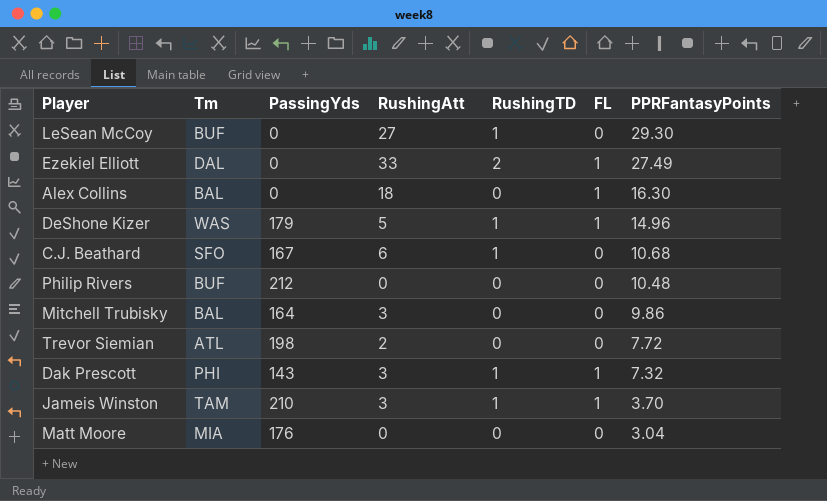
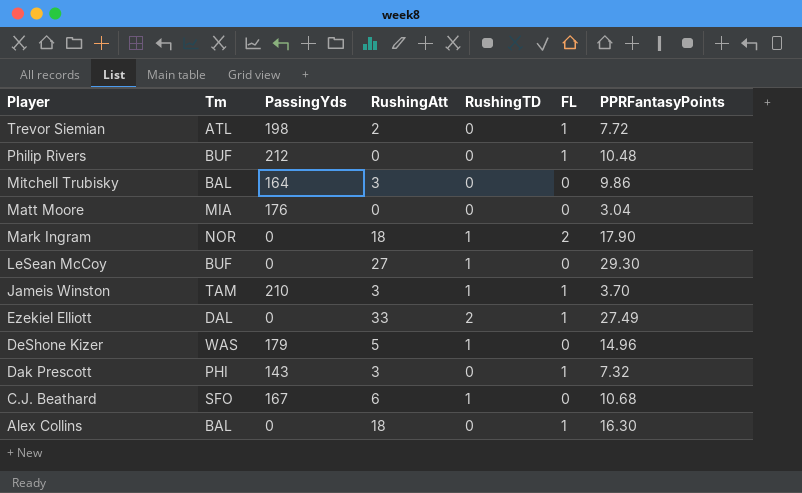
row order: PPRFantasyPoints descending -> Player descending
Trevor Siemian | FL: 0 -> 1
Philip Rivers | FL: 0 -> 1
row Mark Ingram: none -> NOR | 0 | 18 | 1 | 2 | 17.90
DeShone Kizer | FL: 1 -> 0
Dak Prescott | RushingTD: 1 -> 0

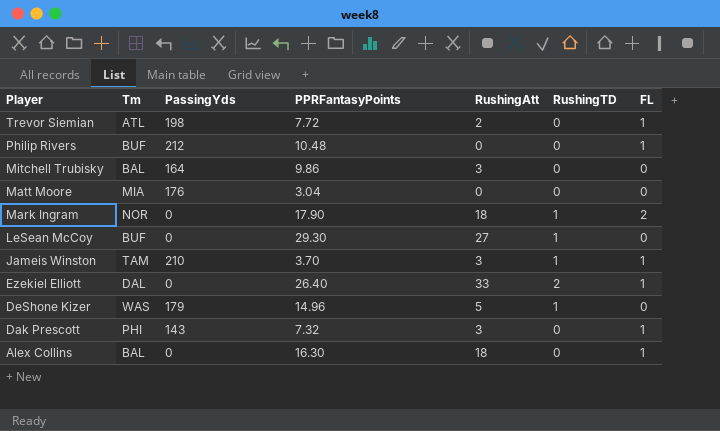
column PPRFantasyPoints | position: 7 -> 4
row C.J. Beathard: SFO | 167 | 6 | 1 | 0 | 10.68 -> none
Ezekiel Elliott | PPRFantasyPoints: 27.49 -> 26.40

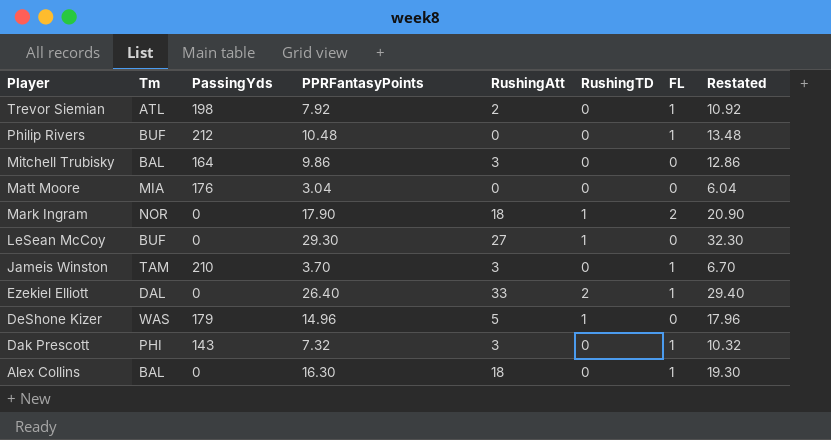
column Restated | formula: none -> [PPRFantasyPoints] + 3
Trevor Siemian | PPRFantasyPoints: 7.72 -> 7.92
Jameis Winston | RushingTD: 1 -> 0

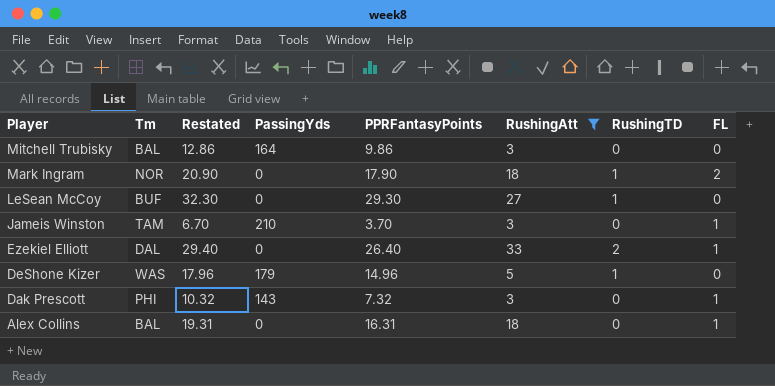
filter: none -> RushingAtt >= 3
column Restated | position: 8 -> 3
Alex Collins | Restated: 19.30 -> 19.31
Alex Collins | PPRFantasyPoints: 16.30 -> 16.31

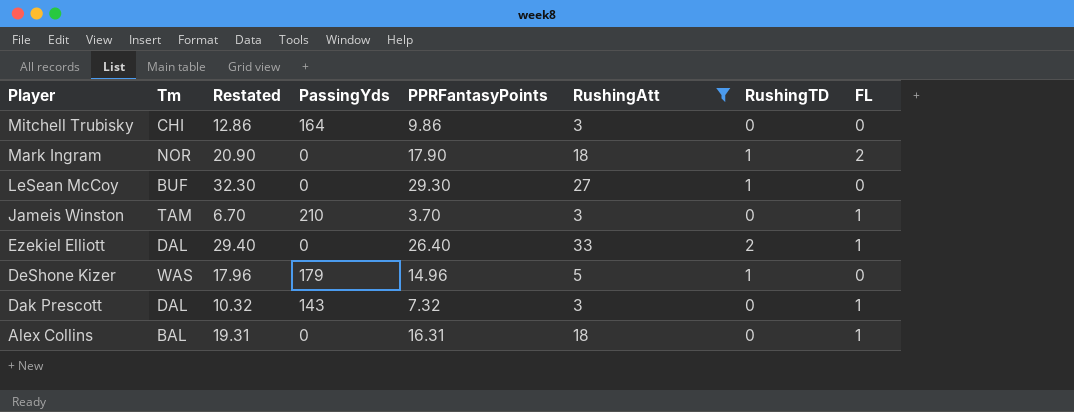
Mitchell Trubisky | Tm: BAL -> CHI
Dak Prescott | Tm: PHI -> DAL

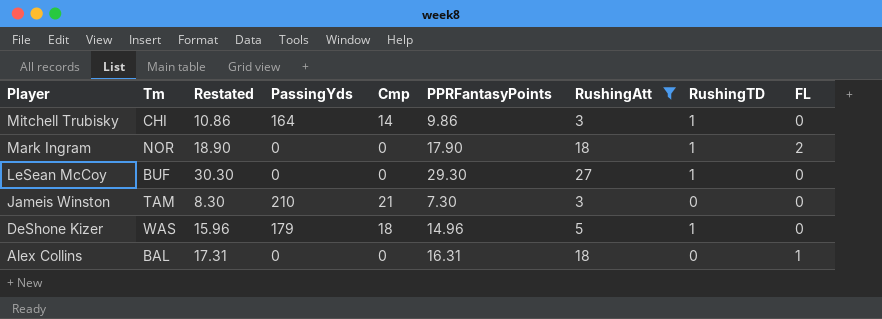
column Restated | formula: [PPRFantasyPoints] + 3 -> [PPRFantasyPoints] + 1
column Cmp | position: none -> 5
row Ezekiel Elliott: DAL | 29.40 | 0 | 26.40 | 33 | 2 | 1 -> none
row Dak Prescott: DAL | 10.32 | 143 | 7.32 | 3 | 0 | 1 -> none
Mitchell Trubisky | RushingTD: 0 -> 1
Jameis Winston | PPRFantasyPoints: 3.70 -> 7.30
Jameis Winston | FL: 1 -> 0

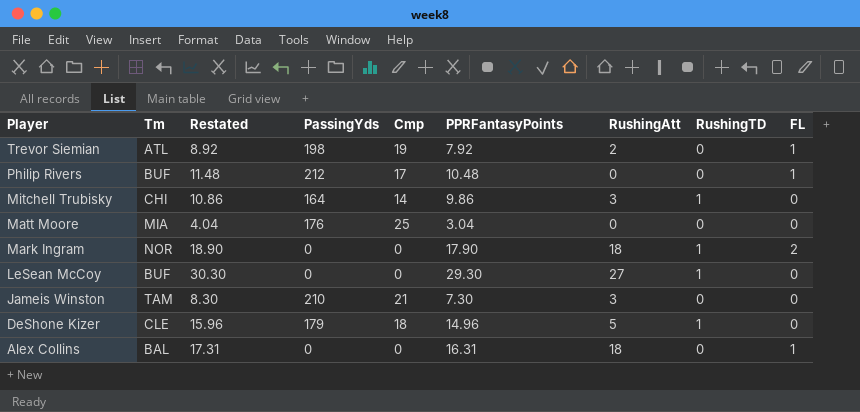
filter: RushingAtt >= 3 -> none
DeShone Kizer | Tm: WAS -> CLE

